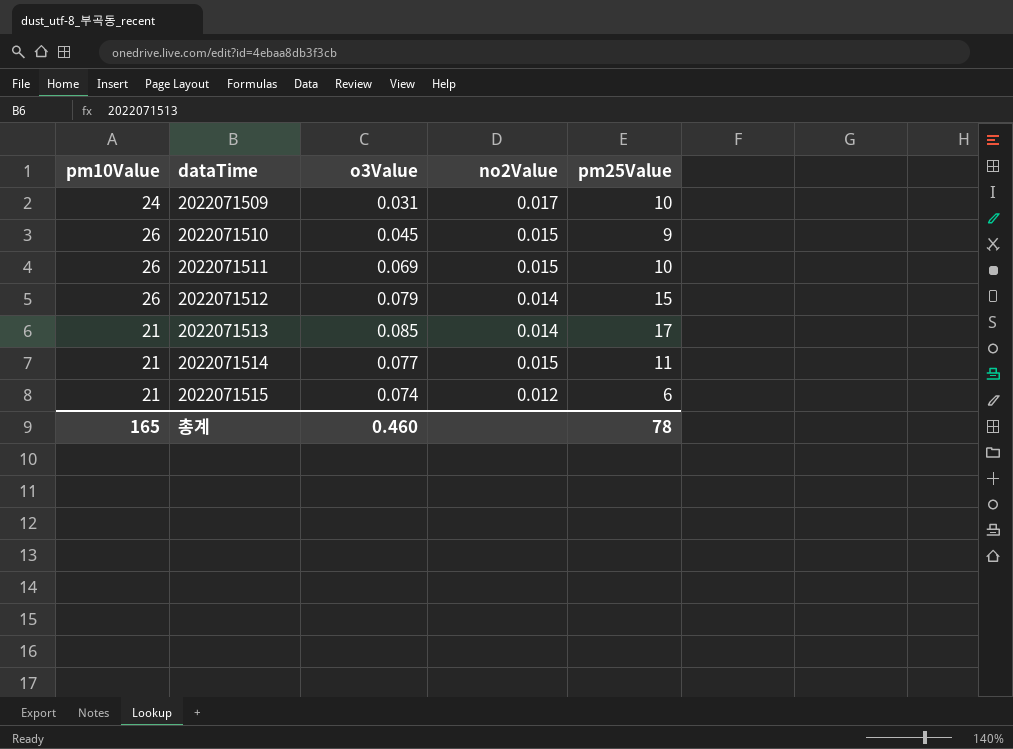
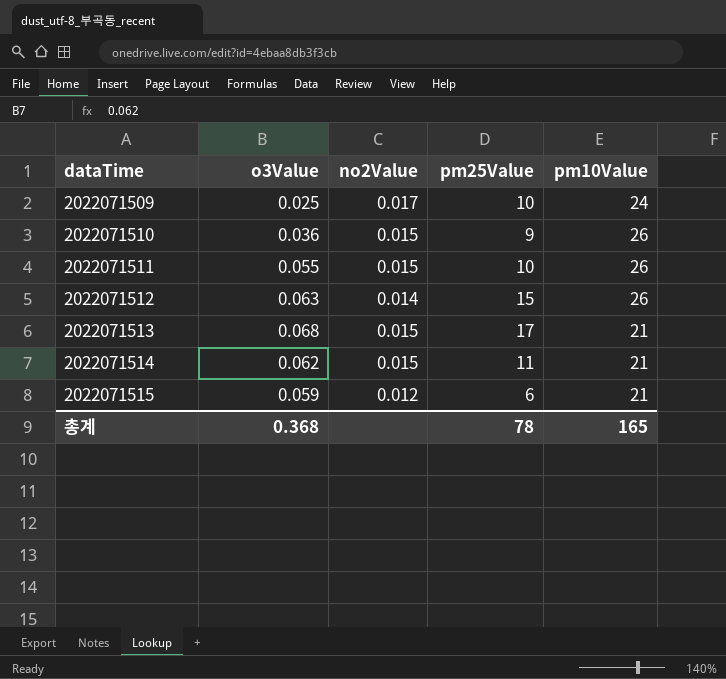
column pm10Value | position: 1 -> 5
2022071509 | o3Value: 0.031 -> 0.025
2022071510 | o3Value: 0.045 -> 0.036
2022071511 | o3Value: 0.069 -> 0.055
2022071512 | o3Value: 0.079 -> 0.063
2022071513 | o3Value: 0.085 -> 0.068
2022071513 | no2Value: 0.014 -> 0.015
2022071514 | o3Value: 0.077 -> 0.062
2022071515 | o3Value: 0.074 -> 0.059
총계 | o3Value: 0.460 -> 0.368

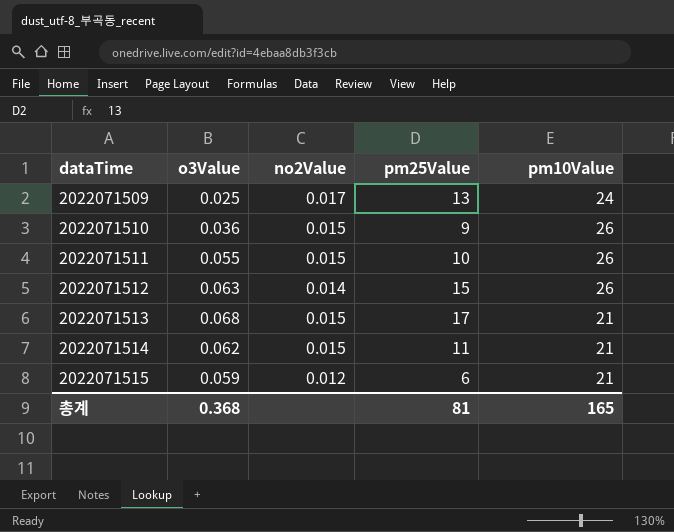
2022071509 | pm25Value: 10 -> 13
총계 | pm25Value: 78 -> 81

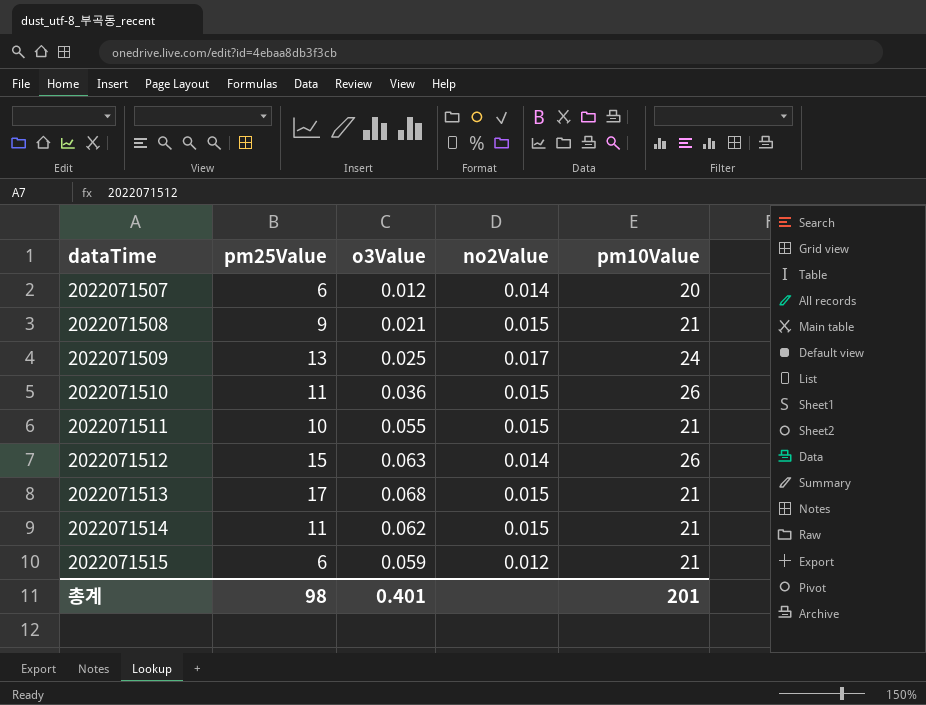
column pm25Value | position: 4 -> 2
row 2022071507: none -> 6 | 0.012 | 0.014 | 20
row 2022071508: none -> 9 | 0.021 | 0.015 | 21
2022071510 | pm25Value: 9 -> 11
2022071511 | pm10Value: 26 -> 21
총계 | pm25Value: 81 -> 98
총계 | o3Value: 0.368 -> 0.401
총계 | pm10Value: 165 -> 201

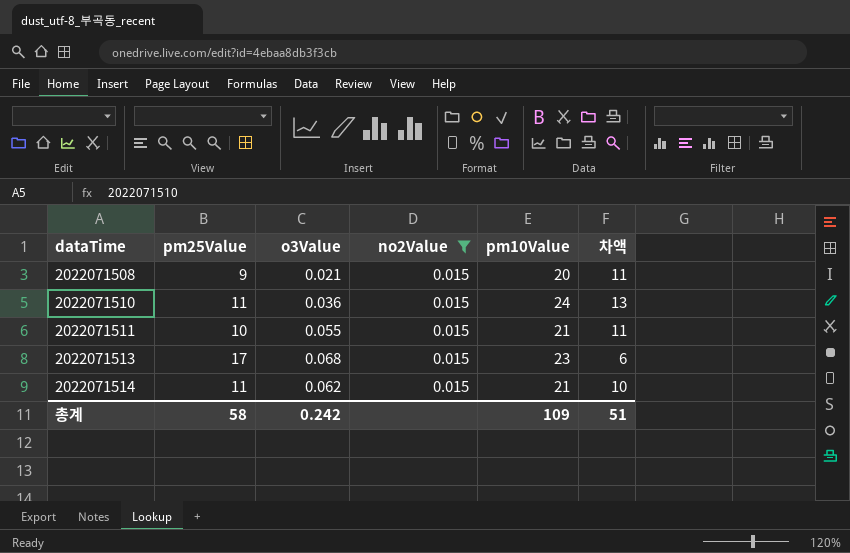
filter: none -> no2Value = 0.015
column 차액 | formula: none -> [pm10Value] - [pm25Value]
2022071508 | pm10Value: 21 -> 20
2022071510 | pm10Value: 26 -> 24
2022071513 | pm10Value: 21 -> 23
총계 | pm25Value: 98 -> 58
총계 | o3Value: 0.401 -> 0.242
총계 | pm10Value: 201 -> 109

